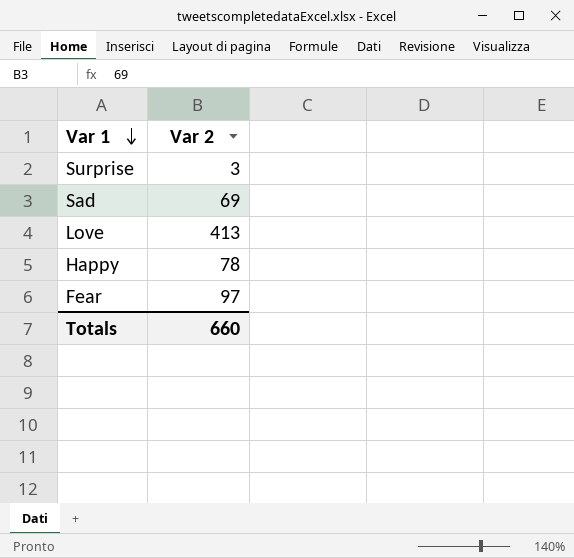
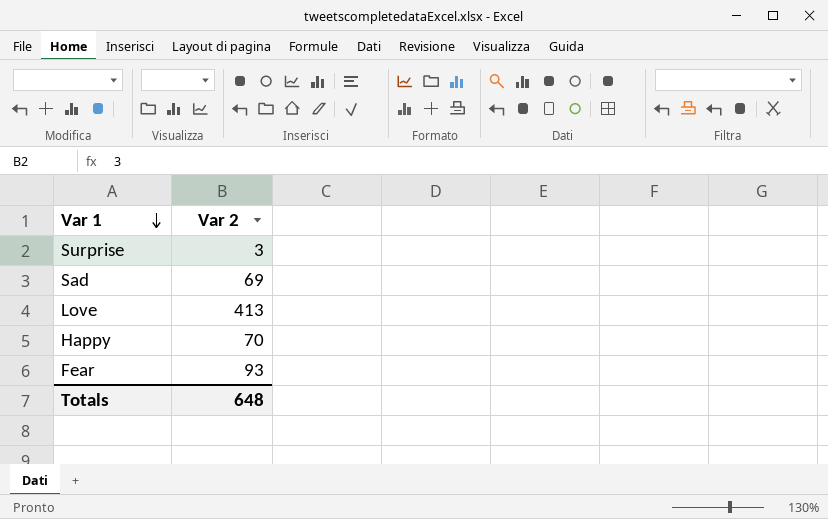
Happy | Var 2: 78 -> 70
Fear | Var 2: 97 -> 93
Totals | Var 2: 660 -> 648

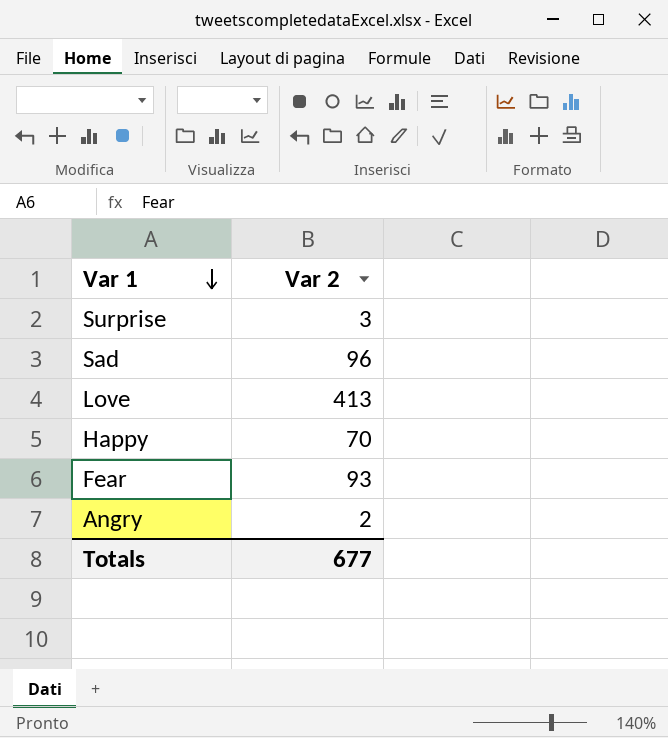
Sad | Var 2: 69 -> 96
row Angry: none -> 2
Totals | Var 2: 648 -> 677

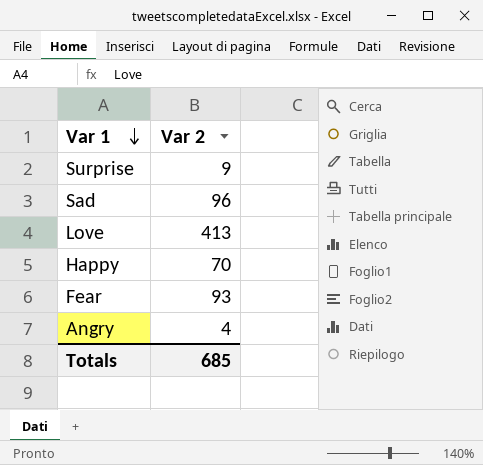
Surprise | Var 2: 3 -> 9
Angry | Var 2: 2 -> 4
Totals | Var 2: 677 -> 685

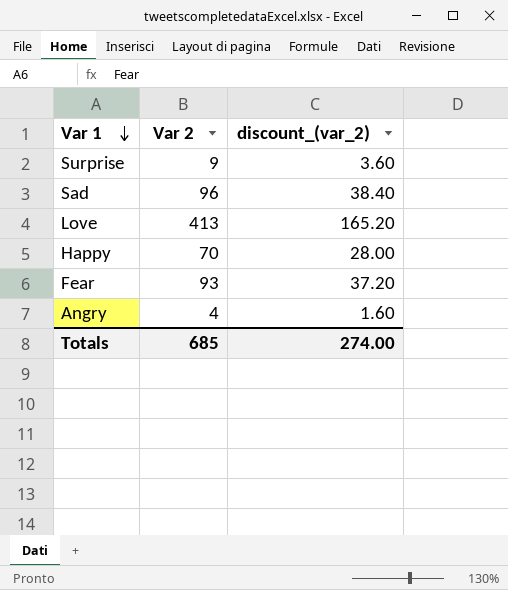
column discount_(var_2) | formula: none -> [Var 2] * 0.4

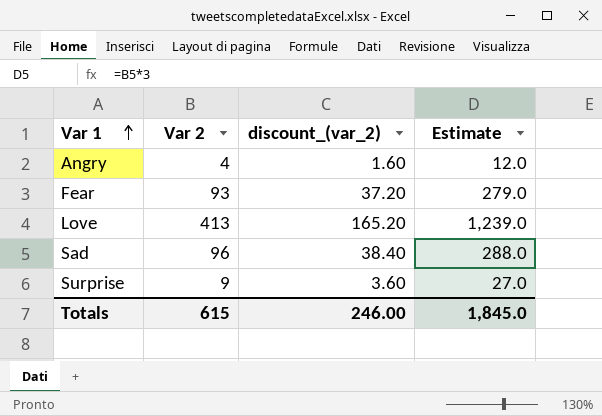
row order: Var 1 descending -> Var 1 ascending
column Estimate | formula: none -> [Var 2] * 3
row Happy: 70 | 28.00 -> none
Totals | Var 2: 685 -> 615
Totals | discount_(var_2): 274.00 -> 246.00

